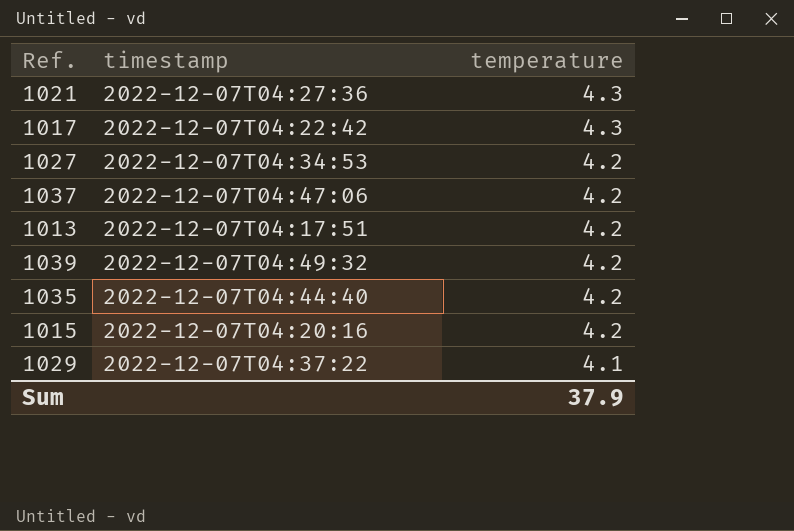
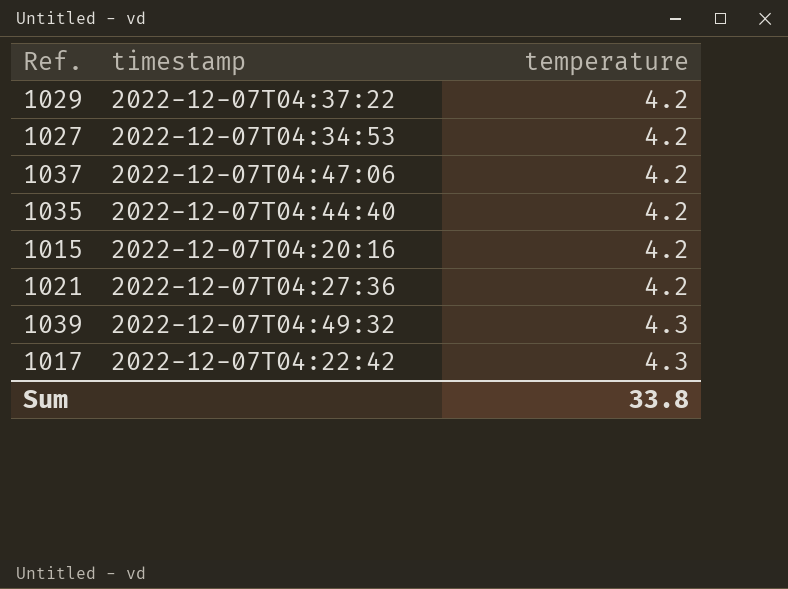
row order: temperature descending -> temperature ascending
row 1013: 2022-12-07T04:17:51 | 4.2 -> none
1029 | temperature: 4.1 -> 4.2
1021 | temperature: 4.3 -> 4.2
1039 | temperature: 4.2 -> 4.3
Sum | temperature: 37.9 -> 33.8

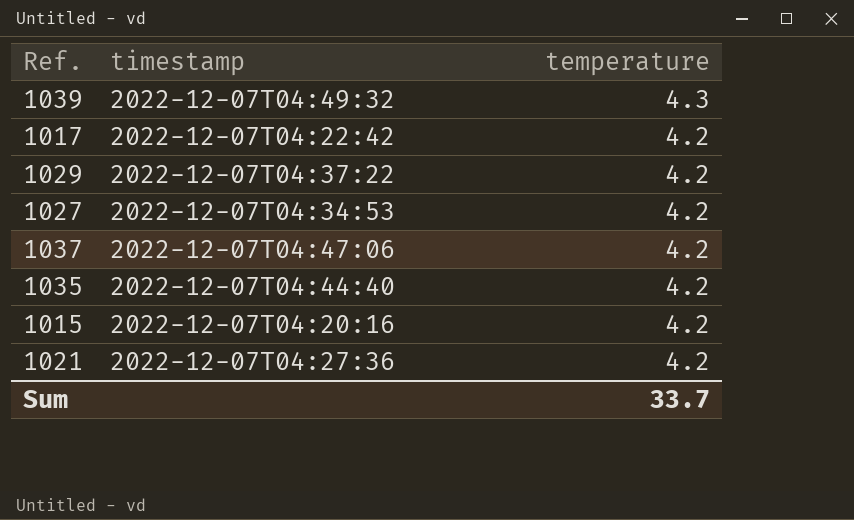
row order: temperature ascending -> temperature descending
1017 | temperature: 4.3 -> 4.2
Sum | temperature: 33.8 -> 33.7

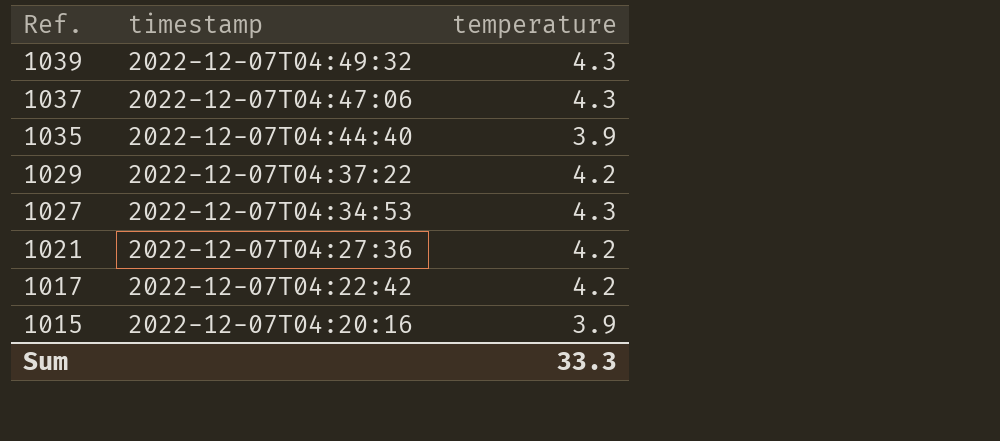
row order: temperature descending -> Ref. descending
1037 | temperature: 4.2 -> 4.3
1035 | temperature: 4.2 -> 3.9
1027 | temperature: 4.2 -> 4.3
1015 | temperature: 4.2 -> 3.9
Sum | temperature: 33.7 -> 33.3

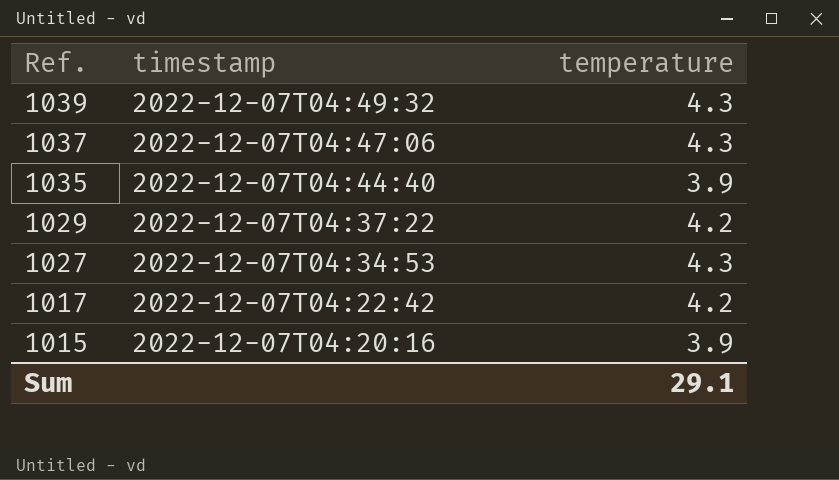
row 1021: 2022-12-07T04:27:36 | 4.2 -> none
Sum | temperature: 33.3 -> 29.1

